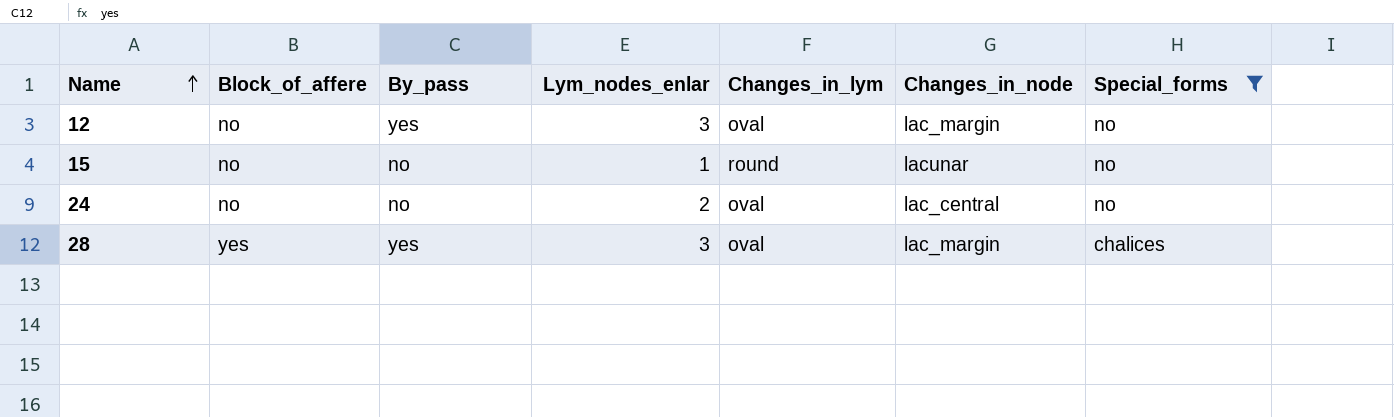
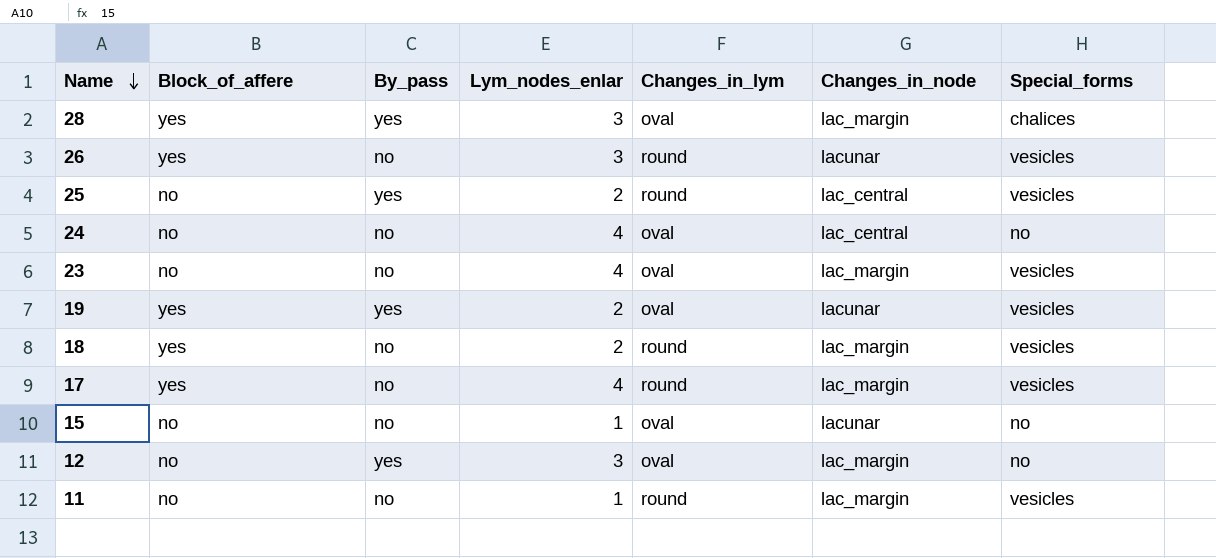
filter: Special_forms != vesicles -> none
row order: Name ascending -> Name descending
24 | Lym_nodes_enlar: 2 -> 4
15 | Changes_in_lym: round -> oval

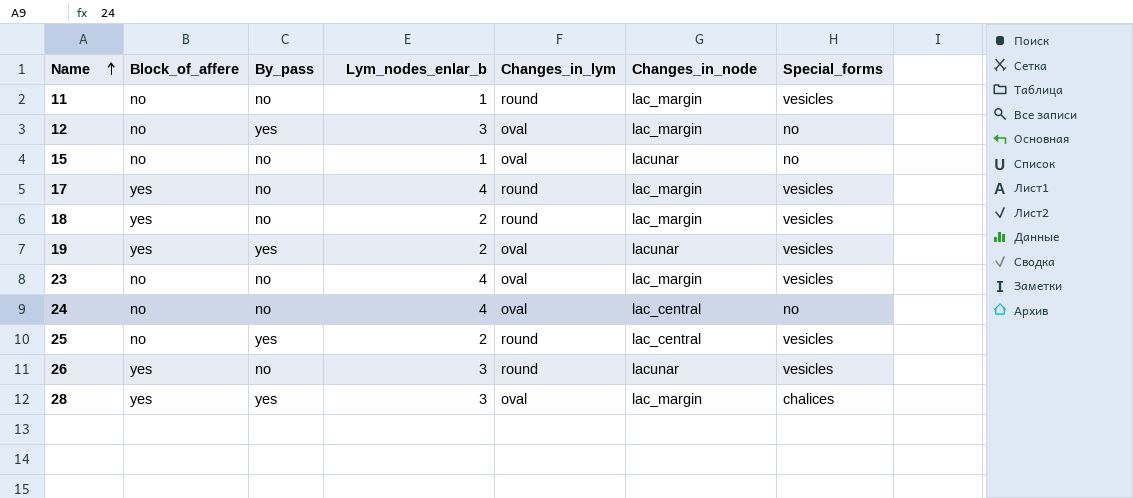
row order: Name descending -> Name ascending
column name: Lym_nodes_enlar -> Lym_nodes_enlar_b

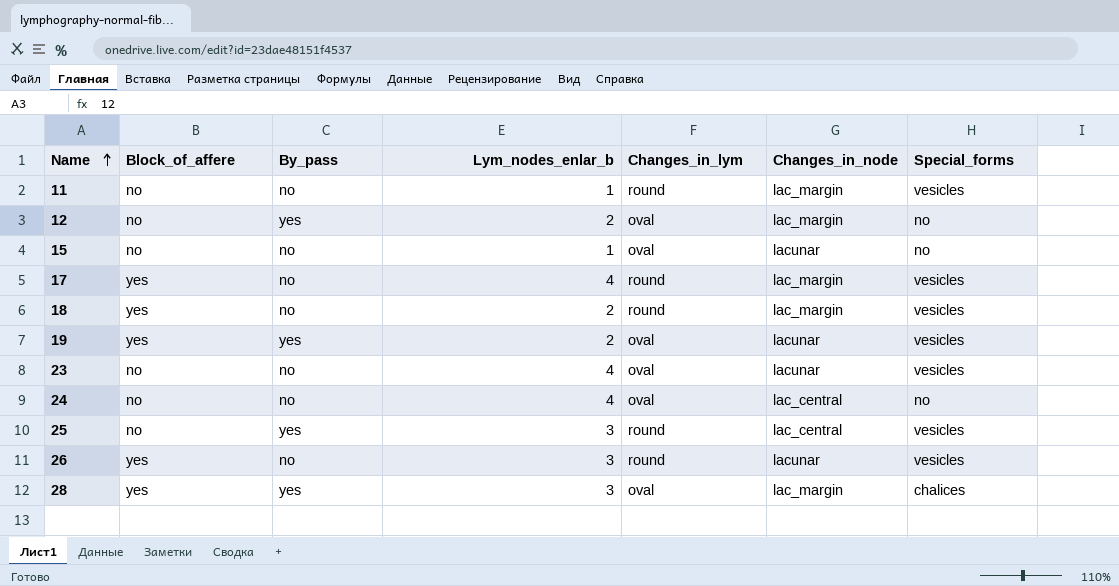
12 | Lym_nodes_enlar_b: 3 -> 2
23 | Changes_in_node: lac_margin -> lacunar
25 | Lym_nodes_enlar_b: 2 -> 3

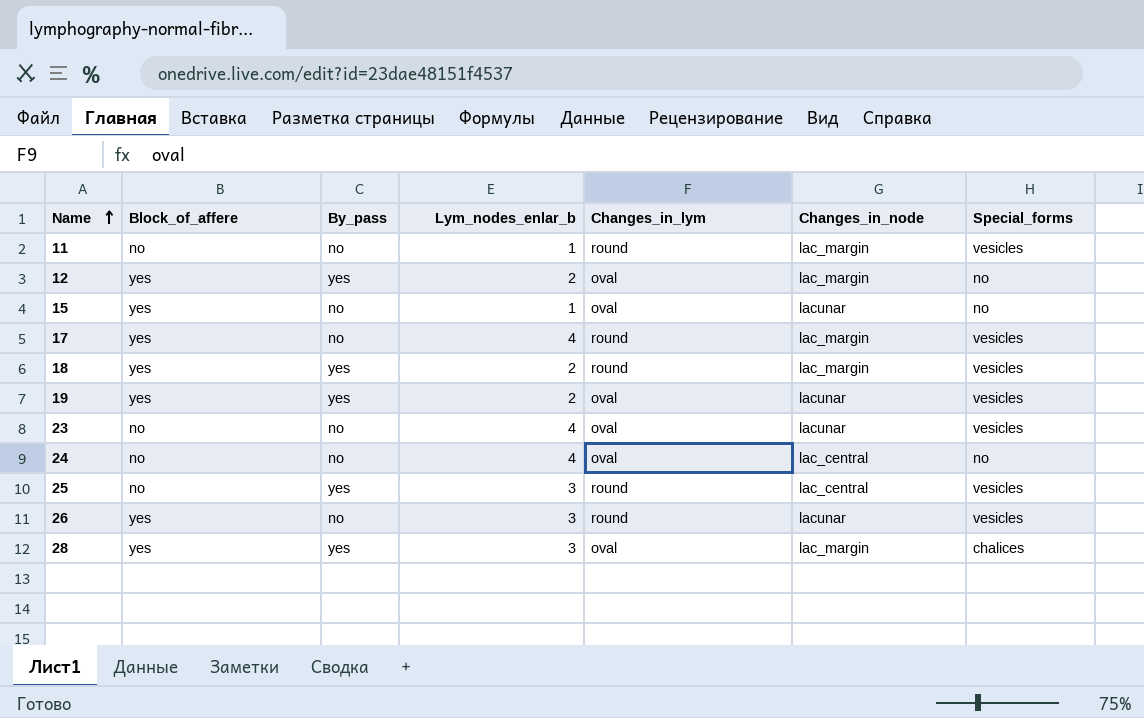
12 | Block_of_affere: no -> yes
15 | Block_of_affere: no -> yes
18 | By_pass: no -> yes

